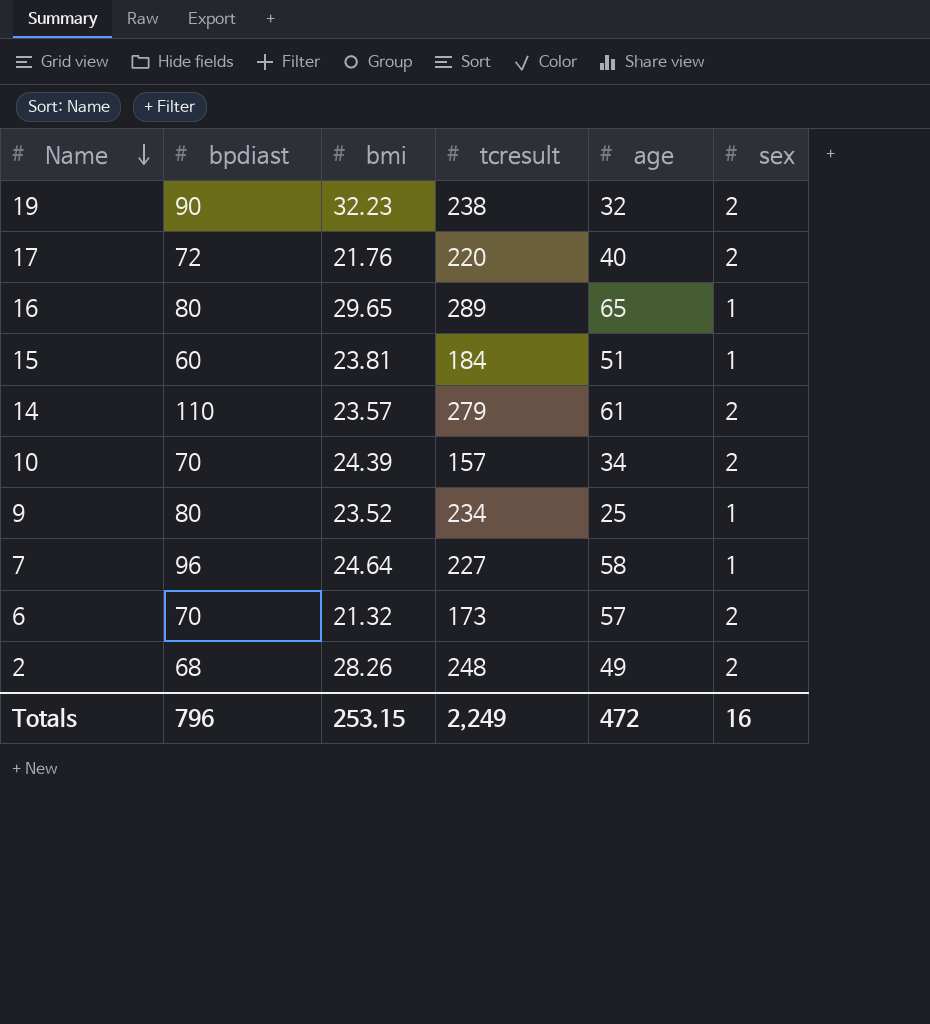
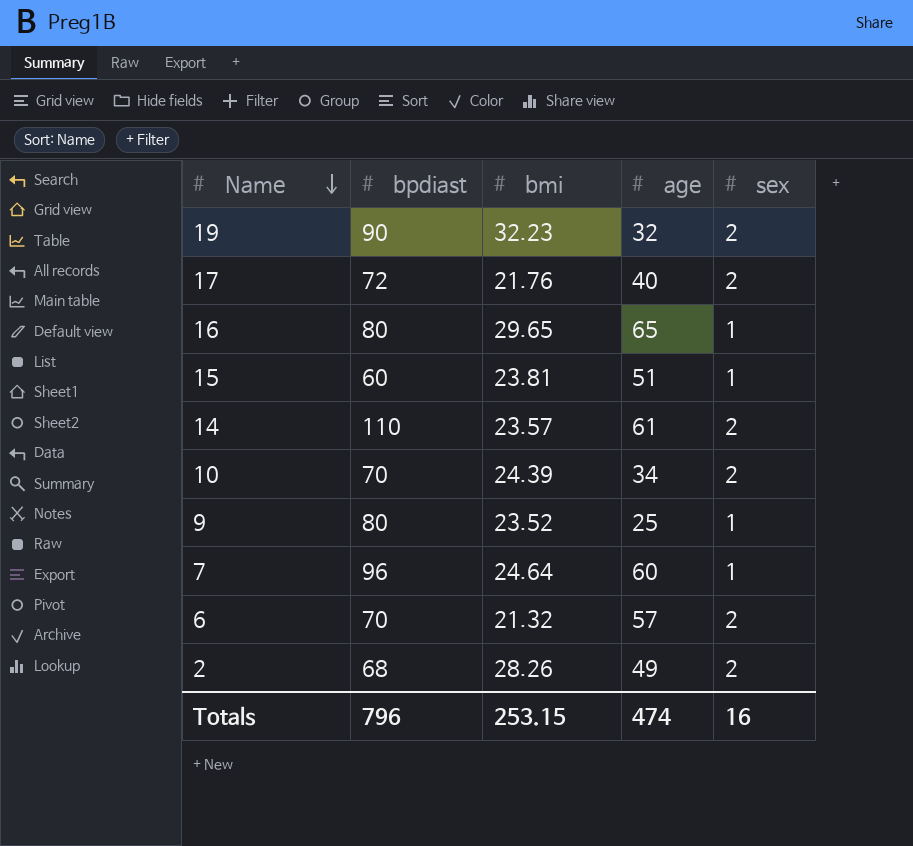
column tcresult | position: 4 -> none
7 | age: 58 -> 60
Totals | age: 472 -> 474

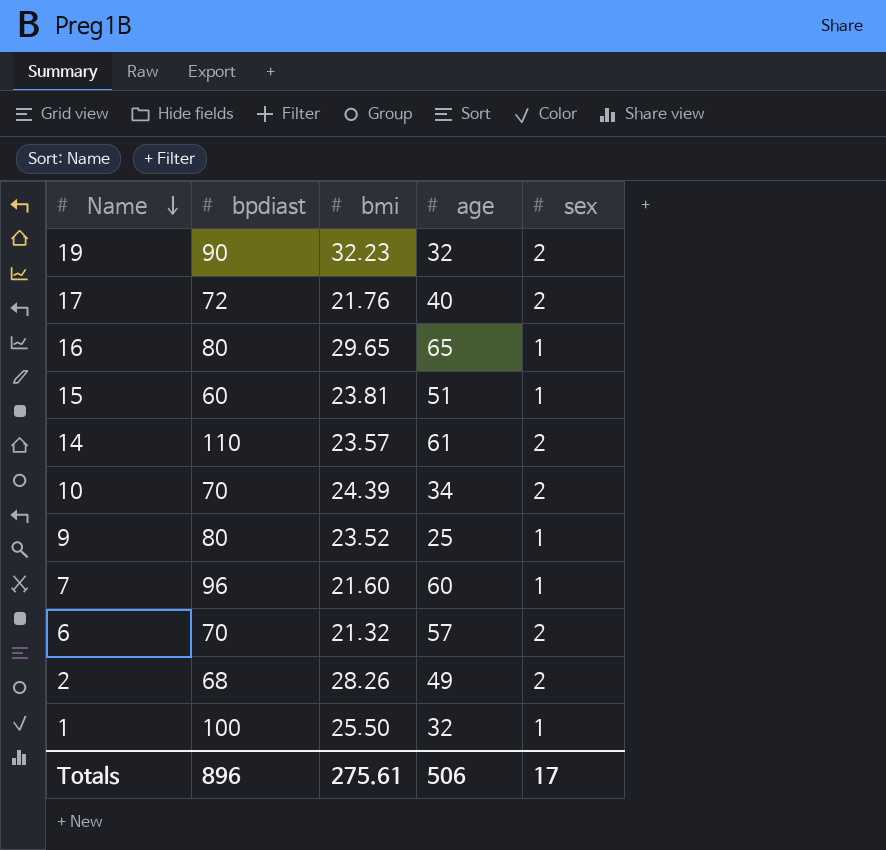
7 | bmi: 24.64 -> 21.60
row 1: none -> 100 | 25.50 | 32 | 1
Totals | bpdiast: 796 -> 896
Totals | bmi: 253.15 -> 275.61
Totals | age: 474 -> 506
Totals | sex: 16 -> 17

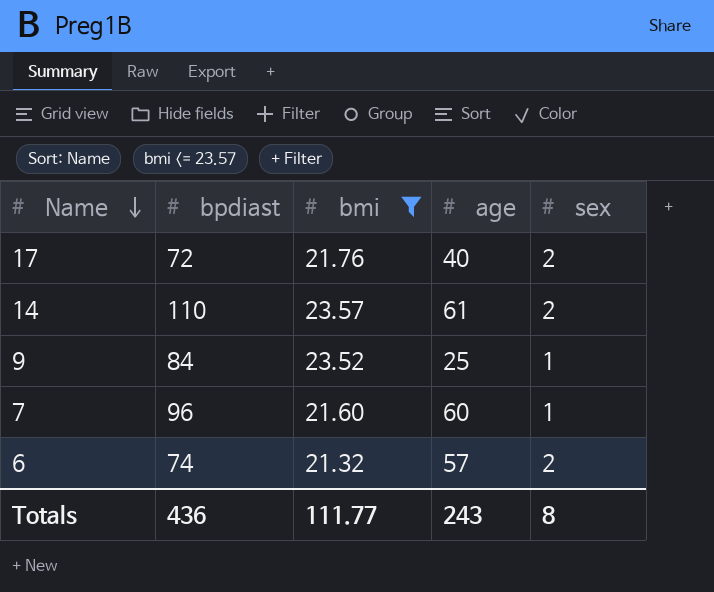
filter: none -> bmi <= 23.57
9 | bpdiast: 80 -> 84
6 | bpdiast: 70 -> 74
Totals | bpdiast: 896 -> 436
Totals | bmi: 275.61 -> 111.77
Totals | age: 506 -> 243
Totals | sex: 17 -> 8

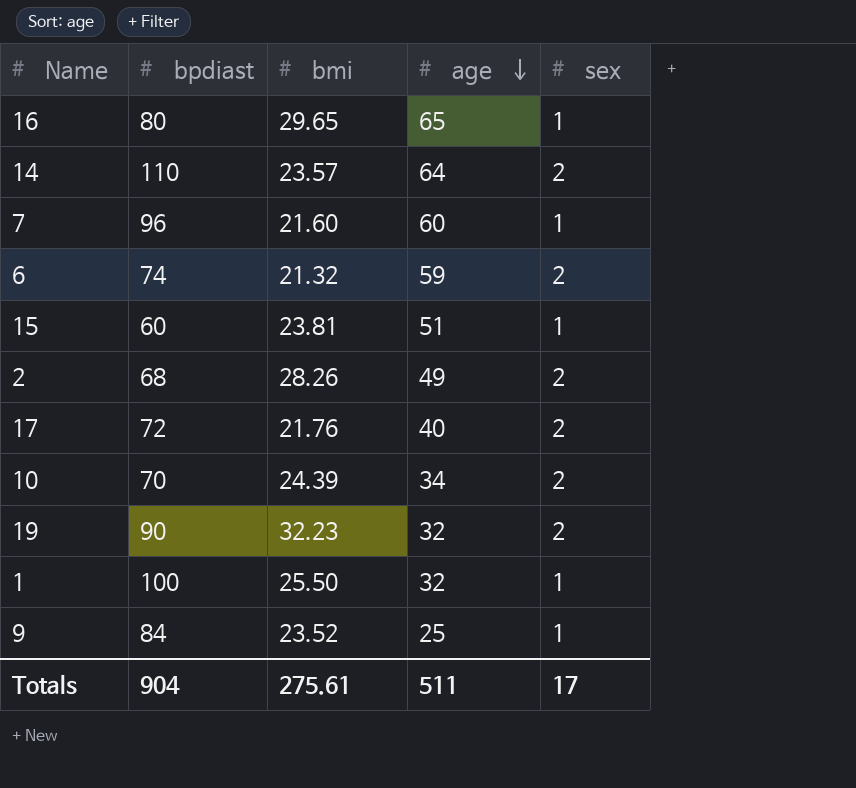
filter: bmi <= 23.57 -> none
row order: Name descending -> age descending
14 | age: 61 -> 64
6 | age: 57 -> 59
Totals | bpdiast: 436 -> 904
Totals | bmi: 111.77 -> 275.61
Totals | age: 243 -> 511
Totals | sex: 8 -> 17

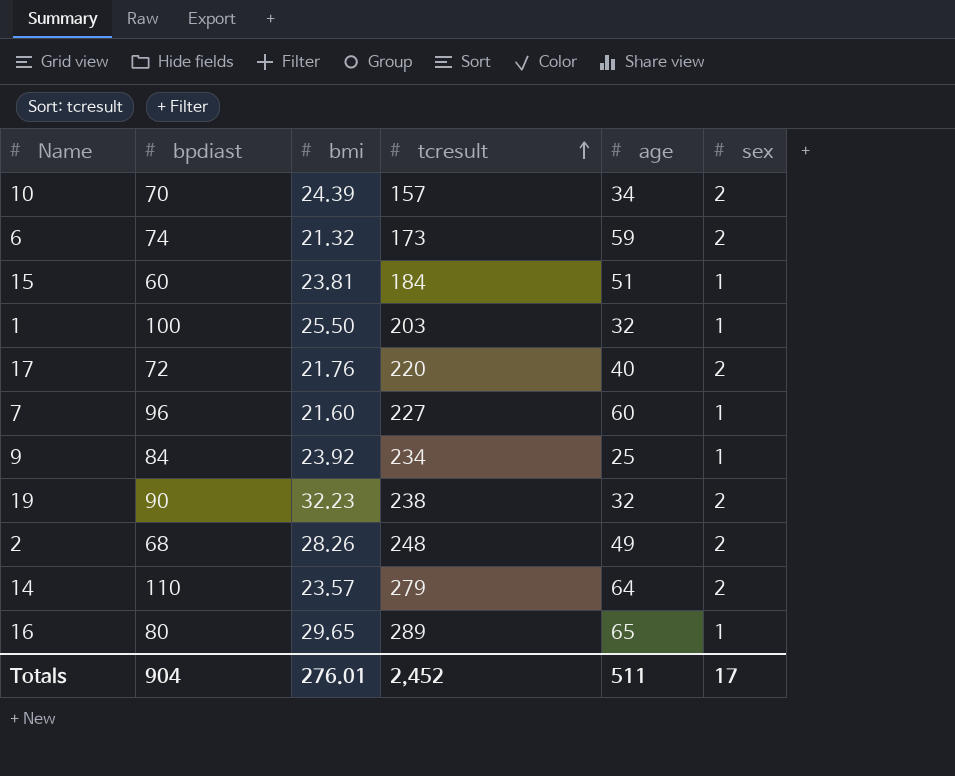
row order: age descending -> tcresult ascending
column tcresult | position: none -> 4
9 | bmi: 23.52 -> 23.92
Totals | bmi: 275.61 -> 276.01

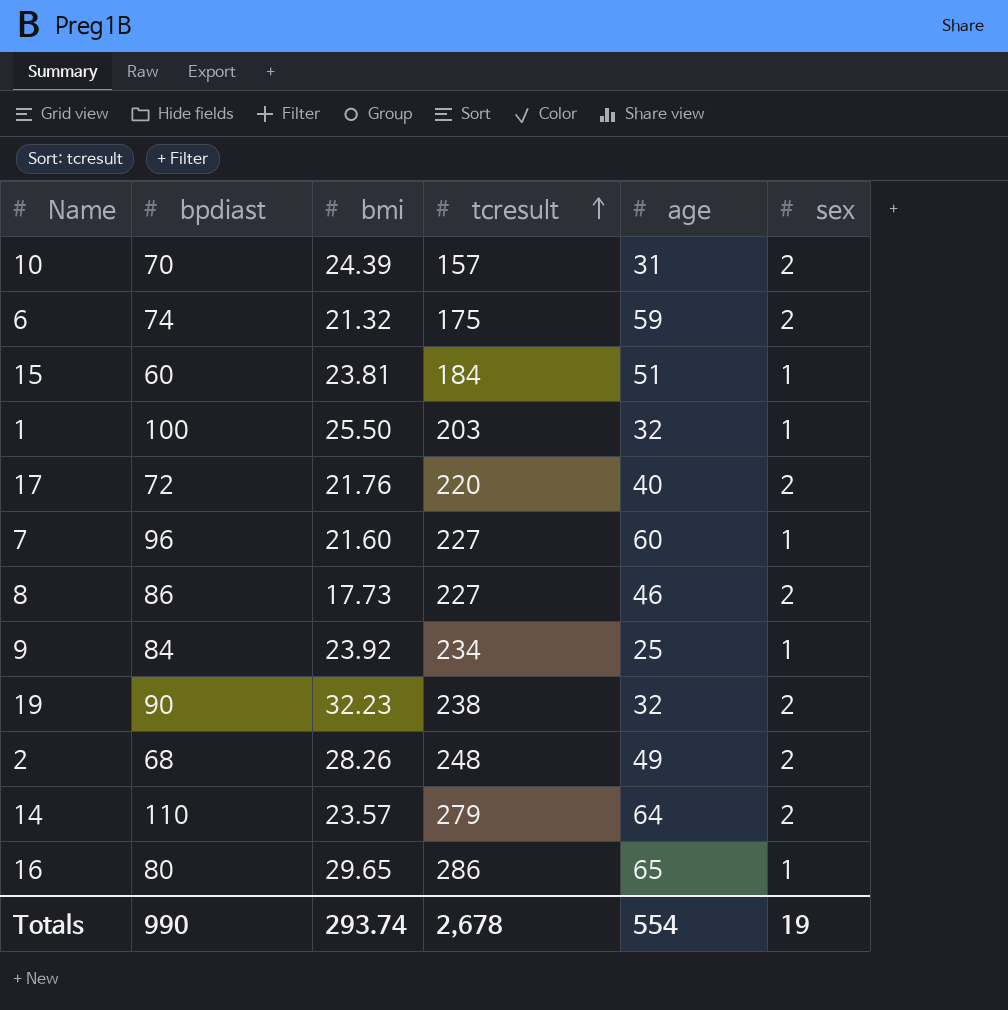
10 | age: 34 -> 31
6 | tcresult: 173 -> 175
row 8: none -> 86 | 17.73 | 227 | 46 | 2
16 | tcresult: 289 -> 286
Totals | bpdiast: 904 -> 990
Totals | bmi: 276.01 -> 293.74
Totals | tcresult: 2,452 -> 2,678
Totals | age: 511 -> 554
Totals | sex: 17 -> 19

